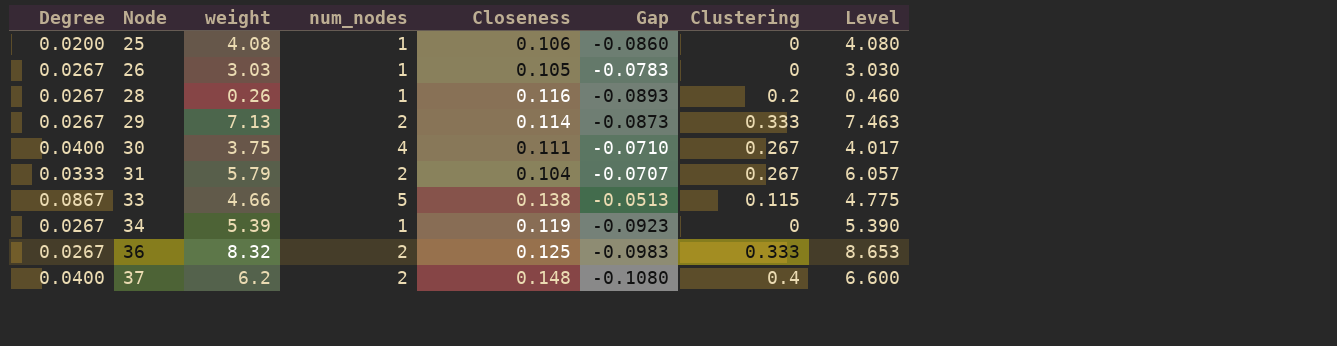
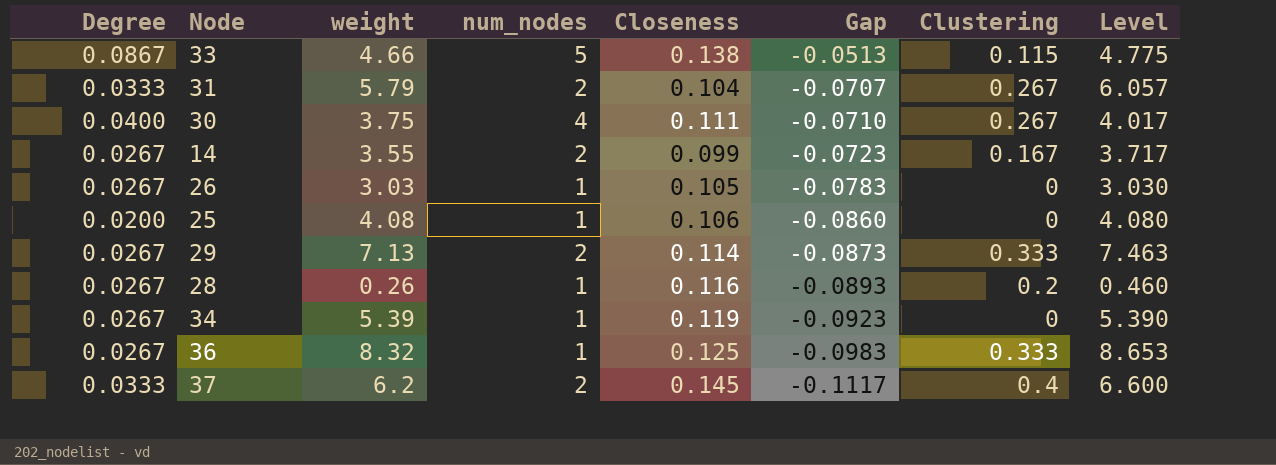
row order: Node ascending -> Gap descending
row 14: none -> 0.0267 | 3.55 | 2 | 0.099 | -0.0723 | 0.167 | 3.717
36 | num_nodes: 2 -> 1
37 | Degree: 0.0400 -> 0.0333
37 | Closeness: 0.148 -> 0.145
37 | Gap: -0.1080 -> -0.1117

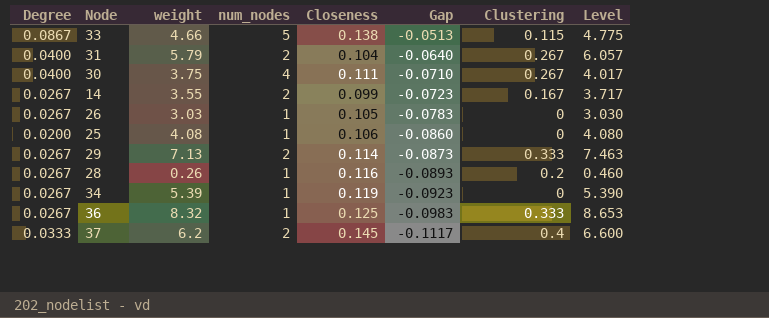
31 | Degree: 0.0333 -> 0.0400
31 | Gap: -0.0707 -> -0.0640

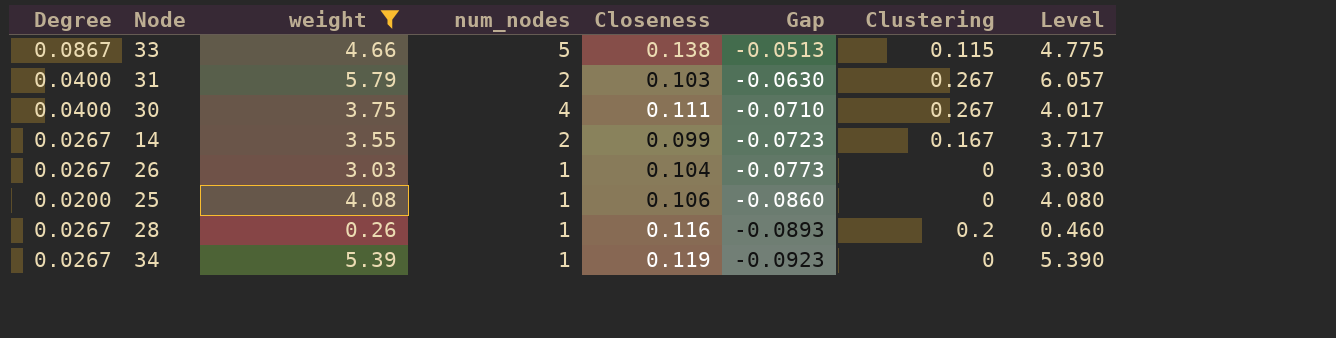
filter: none -> weight <= 5.79
31 | Closeness: 0.104 -> 0.103
31 | Gap: -0.0640 -> -0.0630
26 | Closeness: 0.105 -> 0.104
26 | Gap: -0.0783 -> -0.0773

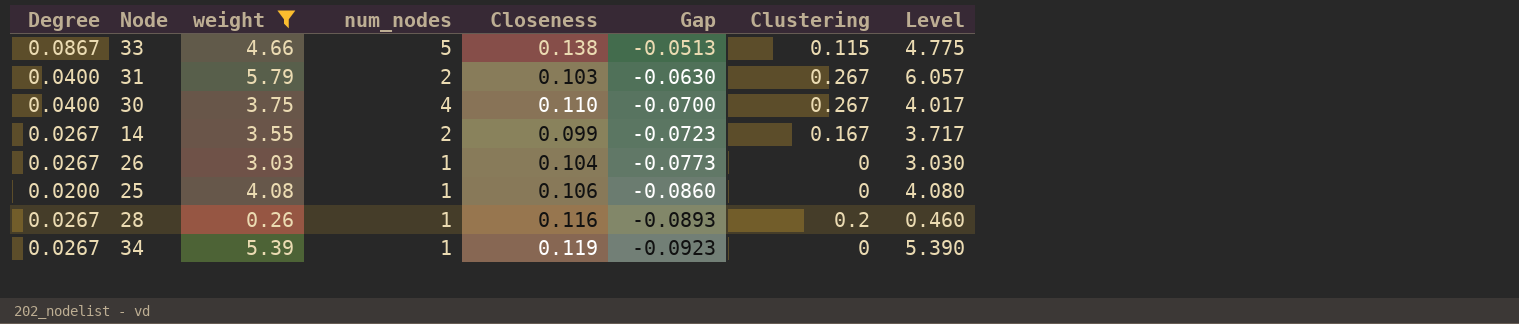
30 | Closeness: 0.111 -> 0.110
30 | Gap: -0.0710 -> -0.0700

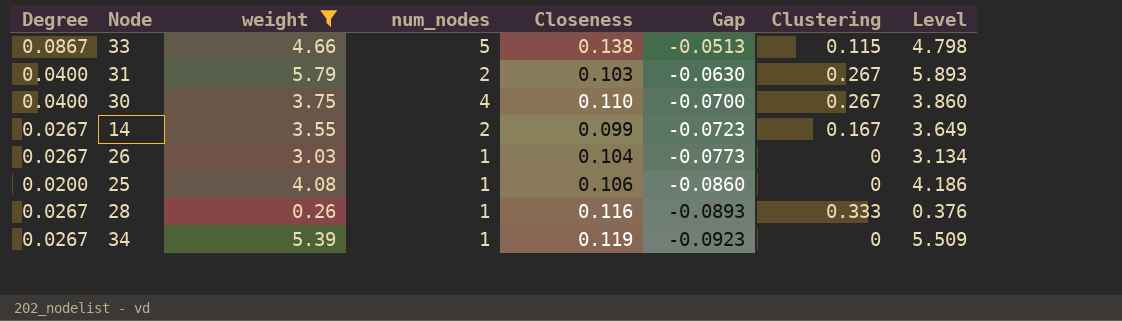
column Level | formula: [weight] + [Clustering] -> [weight] + [Closeness]
28 | Clustering: 0.2 -> 0.333

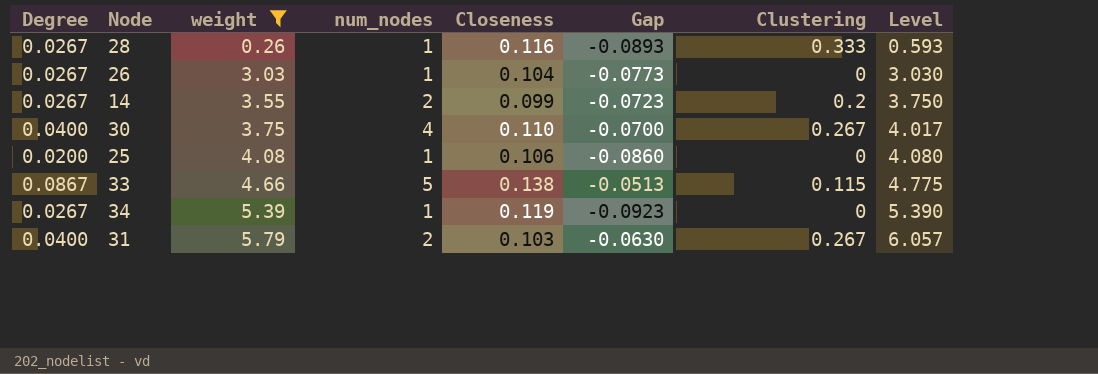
row order: Gap descending -> weight ascending
column Level | formula: [weight] + [Closeness] -> [weight] + [Clustering]
14 | Clustering: 0.167 -> 0.2

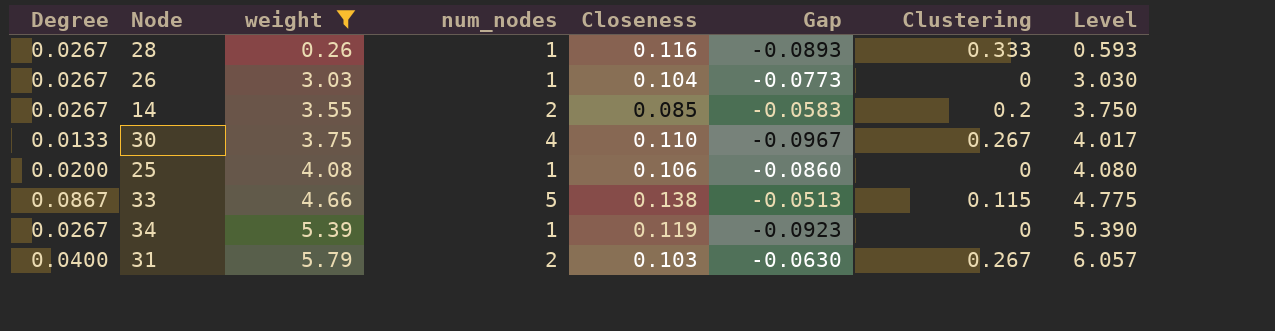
14 | Closeness: 0.099 -> 0.085
14 | Gap: -0.0723 -> -0.0583
30 | Degree: 0.0400 -> 0.0133
30 | Gap: -0.0700 -> -0.0967

